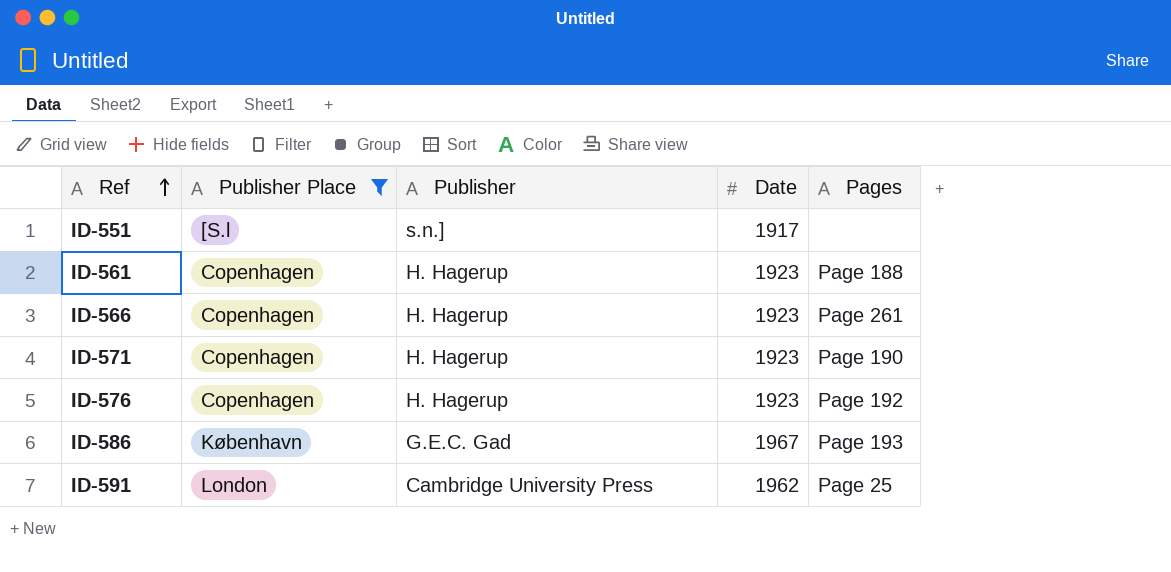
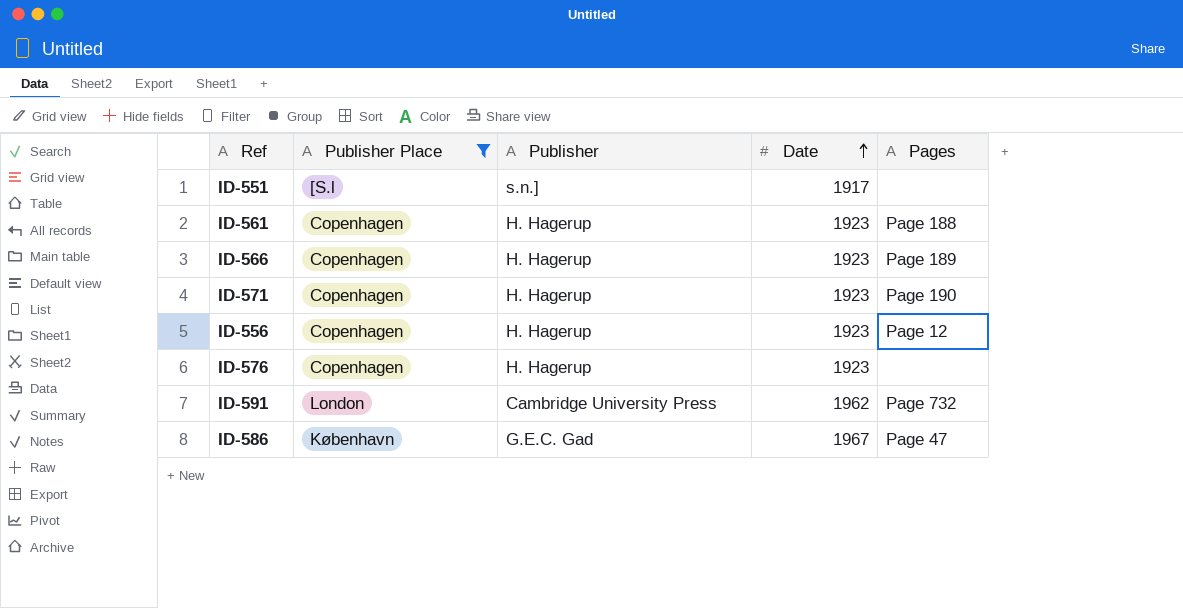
row order: Ref ascending -> Date ascending
ID-566 | Pages: Page 261 -> Page 189
row ID-556: none -> Copenhagen | H. Hagerup | 1923 | Page 12
ID-576 | Pages: Page 192 -> none
ID-591 | Pages: Page 25 -> Page 732
ID-586 | Pages: Page 193 -> Page 47

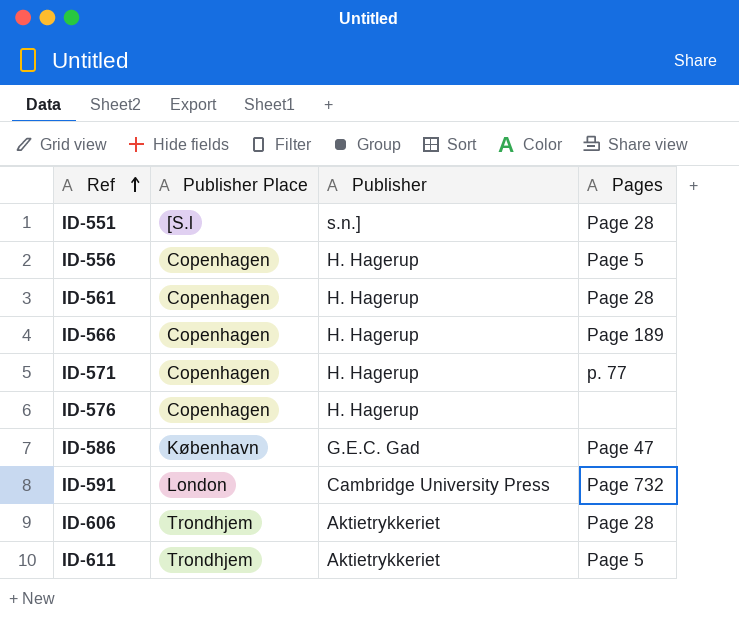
filter: Publisher Place != Trondhjem -> none
row order: Date ascending -> Ref ascending
column Date | position: 4 -> none
ID-551 | Pages: none -> Page 28
ID-556 | Pages: Page 12 -> Page 5
ID-561 | Pages: Page 188 -> Page 28
ID-571 | Pages: Page 190 -> p. 77

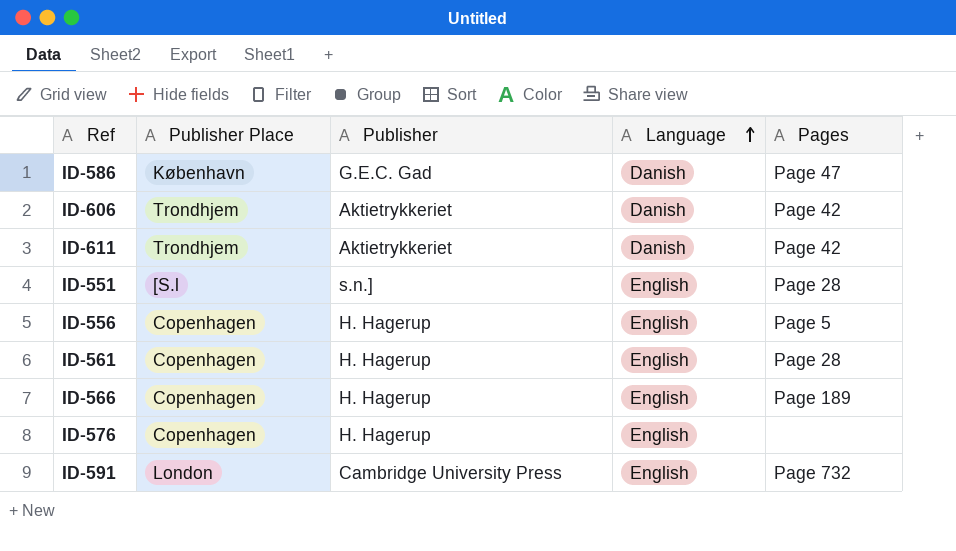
row order: Ref ascending -> Language ascending
column Language | position: none -> 4
row ID-571: Copenhagen | H. Hagerup | p. 77 -> none
ID-606 | Pages: Page 28 -> Page 42
ID-611 | Pages: Page 5 -> Page 42

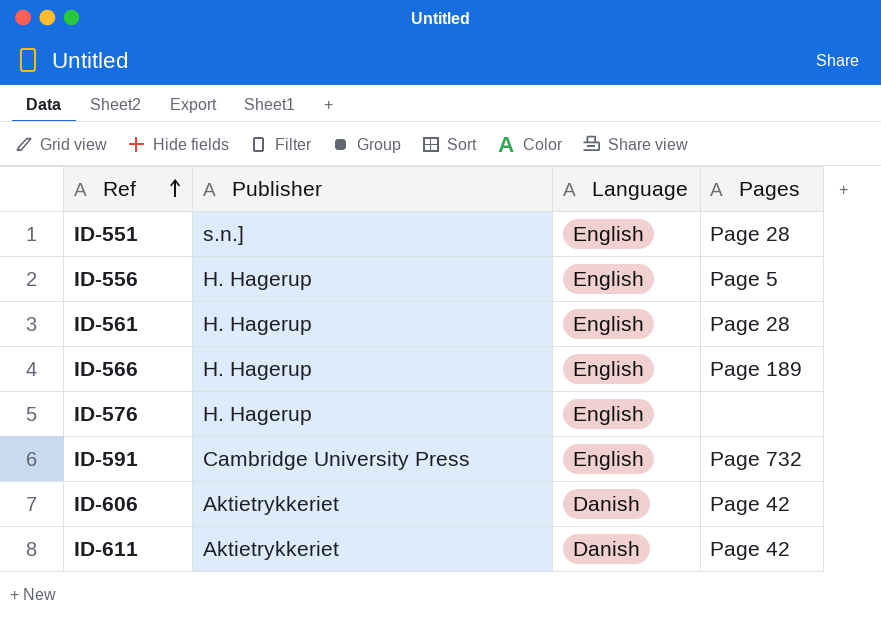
row order: Language ascending -> Ref ascending
column Publisher Place | position: 2 -> none
row ID-586: København | G.E.C. Gad | Danish | Page 47 -> none

